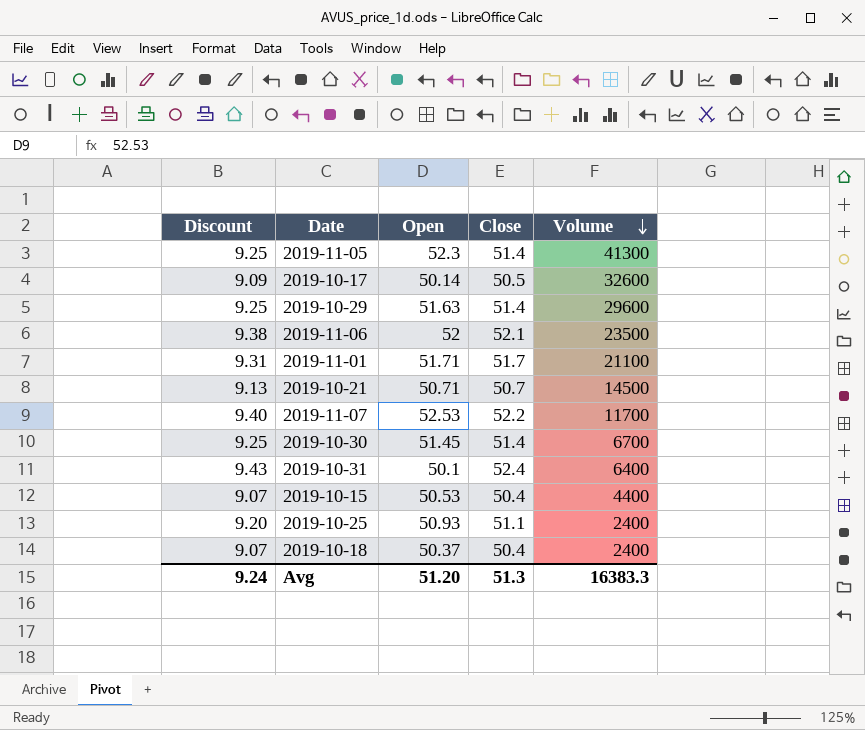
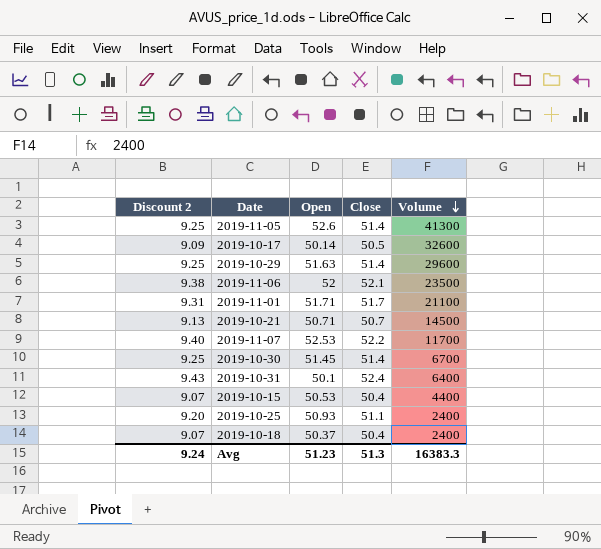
column name: Discount -> Discount 2
2019-11-05 | Open: 52.3 -> 52.6
Avg | Open: 51.20 -> 51.23

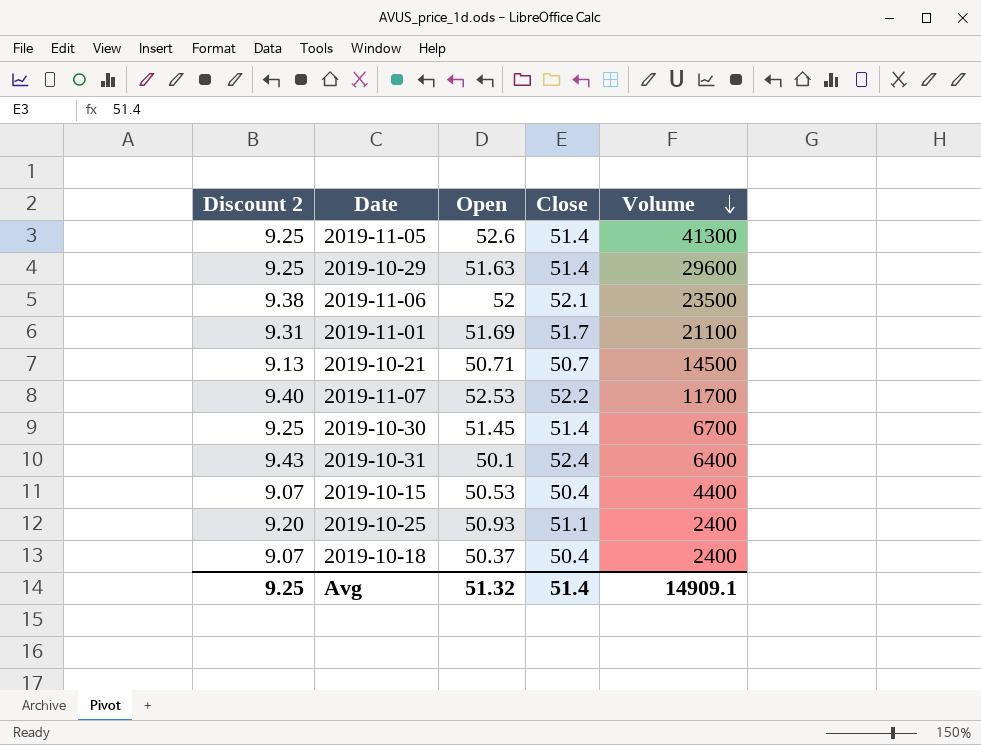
row 2019-10-17: 9.09 | 50.14 | 50.5 | 32600 -> none
2019-11-01 | Open: 51.71 -> 51.69
Avg | Discount 2: 9.24 -> 9.25
Avg | Open: 51.23 -> 51.32
Avg | Close: 51.3 -> 51.4
Avg | Volume: 16383.3 -> 14909.1

